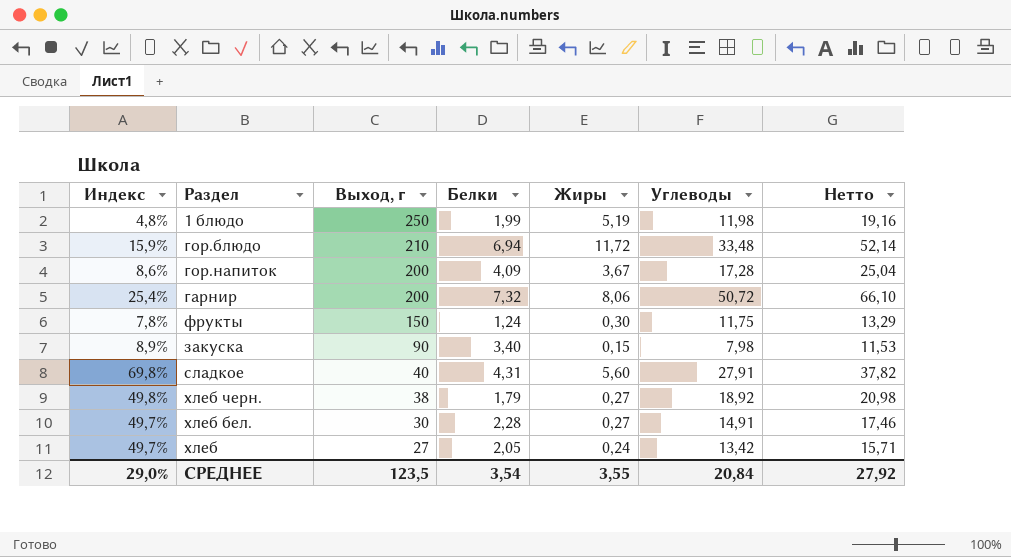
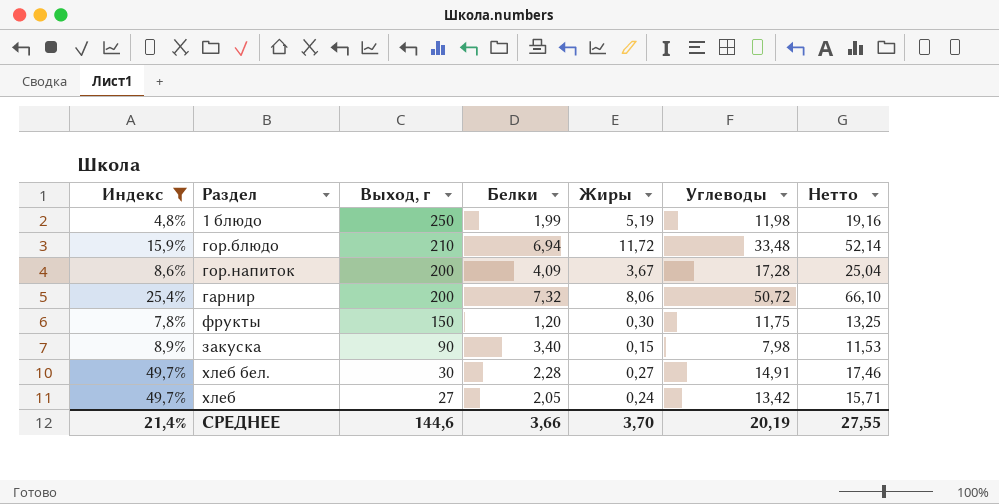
filter: none -> Индекс <= 49,7%
фрукты | Белки: 1,24 -> 1,20
фрукты | Нетто: 13,29 -> 13,25
СРЕДНЕЕ | Индекс: 29,0% -> 21,4%
СРЕДНЕЕ | Выход, г: 123,5 -> 144,6
СРЕДНЕЕ | Белки: 3,54 -> 3,66
СРЕДНЕЕ | Жиры: 3,55 -> 3,70
СРЕДНЕЕ | Углеводы: 20,84 -> 20,19
СРЕДНЕЕ | Нетто: 27,92 -> 27,55

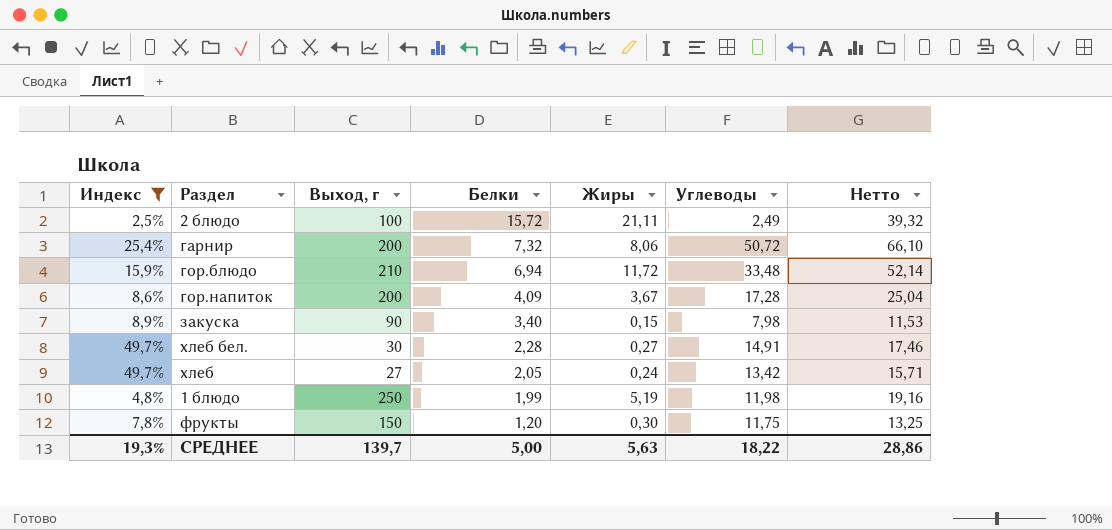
row order: Выход, г descending -> Белки descending
row 2 блюдо: none -> 2,5% | 100 | 15,72 | 21,11 | 2,49 | 39,32
СРЕДНЕЕ | Индекс: 21,4% -> 19,3%
СРЕДНЕЕ | Выход, г: 144,6 -> 139,7
СРЕДНЕЕ | Белки: 3,66 -> 5,00
СРЕДНЕЕ | Жиры: 3,70 -> 5,63
СРЕДНЕЕ | Углеводы: 20,19 -> 18,22
СРЕДНЕЕ | Нетто: 27,55 -> 28,86

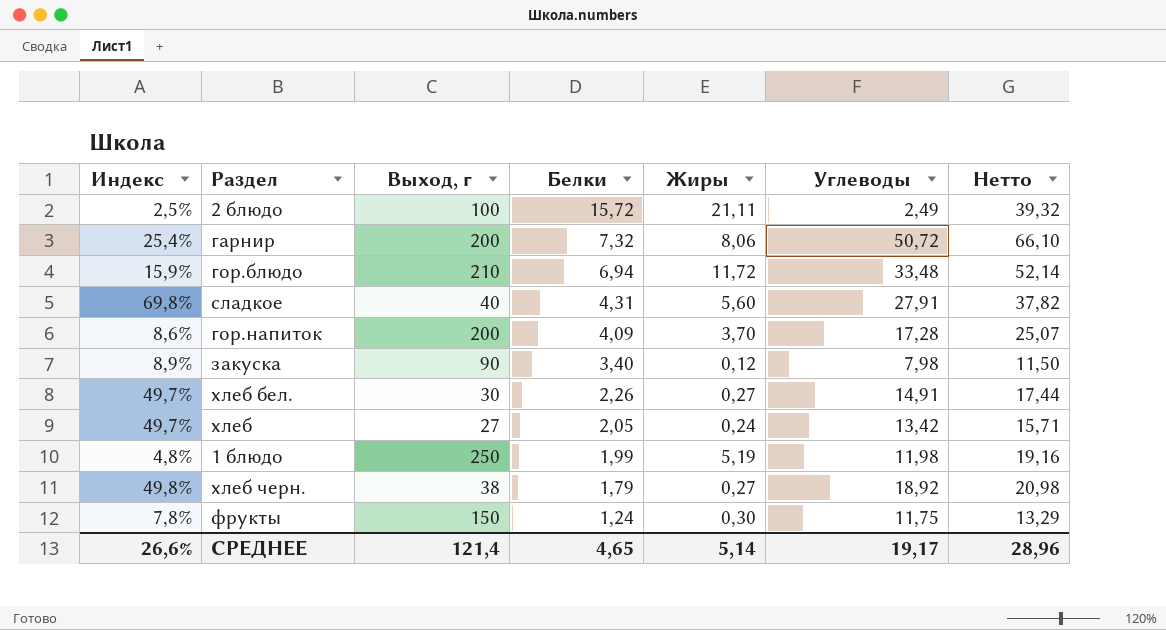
filter: Индекс <= 49,7% -> none
гор.напиток | Жиры: 3,67 -> 3,70
гор.напиток | Нетто: 25,04 -> 25,07
закуска | Жиры: 0,15 -> 0,12
закуска | Нетто: 11,53 -> 11,50
хлеб бел. | Белки: 2,28 -> 2,26
хлеб бел. | Нетто: 17,46 -> 17,44
фрукты | Белки: 1,20 -> 1,24
фрукты | Нетто: 13,25 -> 13,29
СРЕДНЕЕ | Индекс: 19,3% -> 26,6%
СРЕДНЕЕ | Выход, г: 139,7 -> 121,4
СРЕДНЕЕ | Белки: 5,00 -> 4,65
СРЕДНЕЕ | Жиры: 5,63 -> 5,14
СРЕДНЕЕ | Углеводы: 18,22 -> 19,17
СРЕДНЕЕ | Нетто: 28,86 -> 28,96

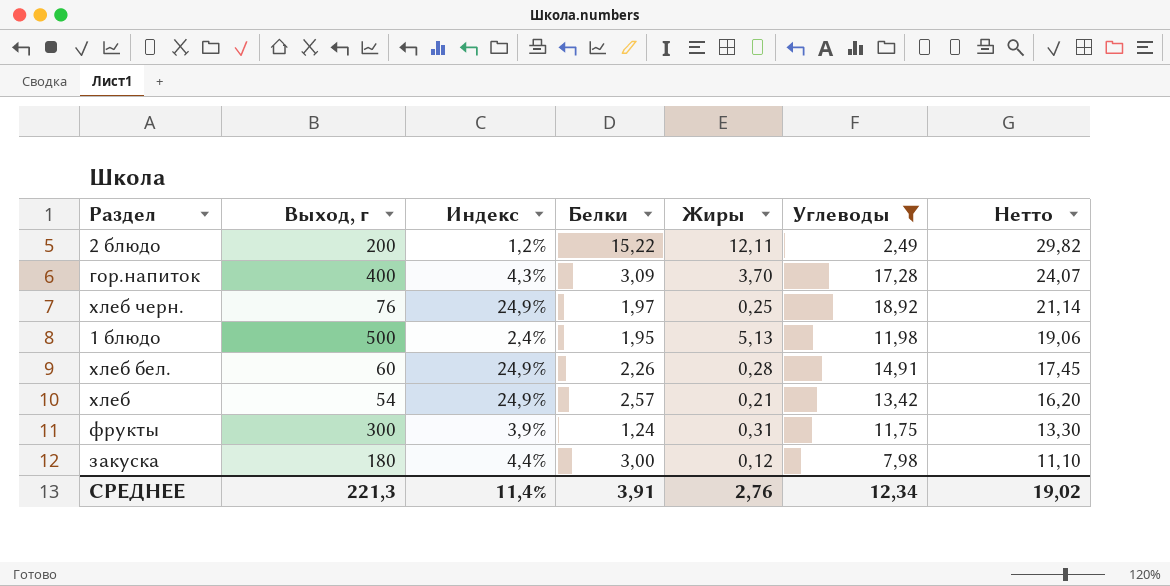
filter: none -> Углеводы <= 18,92
row order: Белки descending -> Нетто descending
column Индекс | position: 1 -> 3
2 блюдо | Выход, г: 100 -> 200
2 блюдо | Индекс: 2,5% -> 1,2%
2 блюдо | Белки: 15,72 -> 15,22
2 блюдо | Жиры: 21,11 -> 12,11
2 блюдо | Нетто: 39,32 -> 29,82
гор.напиток | Выход, г: 200 -> 400
гор.напиток | Индекс: 8,6% -> 4,3%
гор.напиток | Белки: 4,09 -> 3,09
гор.напиток | Нетто: 25,07 -> 24,07
хлеб черн. | Выход, г: 38 -> 76
хлеб черн. | Индекс: 49,8% -> 24,9%
хлеб черн. | Белки: 1,79 -> 1,97
хлеб черн. | Жиры: 0,27 -> 0,25
хлеб черн. | Нетто: 20,98 -> 21,14
1 блюдо | Выход, г: 250 -> 500
1 блюдо | Индекс: 4,8% -> 2,4%
1 блюдо | Белки: 1,99 -> 1,95
1 блюдо | Жиры: 5,19 -> 5,13
1 блюдо | Нетто: 19,16 -> 19,06
хлеб бел. | Выход, г: 30 -> 60
хлеб бел. | Индекс: 49,7% -> 24,9%
хлеб бел. | Жиры: 0,27 -> 0,28
хлеб бел. | Нетто: 17,44 -> 17,45
хлеб | Выход, г: 27 -> 54
хлеб | Индекс: 49,7% -> 24,9%
хлеб | Белки: 2,05 -> 2,57
хлеб | Жиры: 0,24 -> 0,21
хлеб | Нетто: 15,71 -> 16,20
фрукты | Выход, г: 150 -> 300
фрукты | Индекс: 7,8% -> 3,9%
фрукты | Жиры: 0,30 -> 0,31
фрукты | Нетто: 13,29 -> 13,30
закуска | Выход, г: 90 -> 180
закуска | Индекс: 8,9% -> 4,4%
закуска | Белки: 3,40 -> 3,00
закуска | Нетто: 11,50 -> 11,10
СРЕДНЕЕ | Выход, г: 121,4 -> 221,3
СРЕДНЕЕ | Индекс: 26,6% -> 11,4%
СРЕДНЕЕ | Белки: 4,65 -> 3,91
СРЕДНЕЕ | Жиры: 5,14 -> 2,76
СРЕДНЕЕ | Углеводы: 19,17 -> 12,34
СРЕДНЕЕ | Нетто: 28,96 -> 19,02

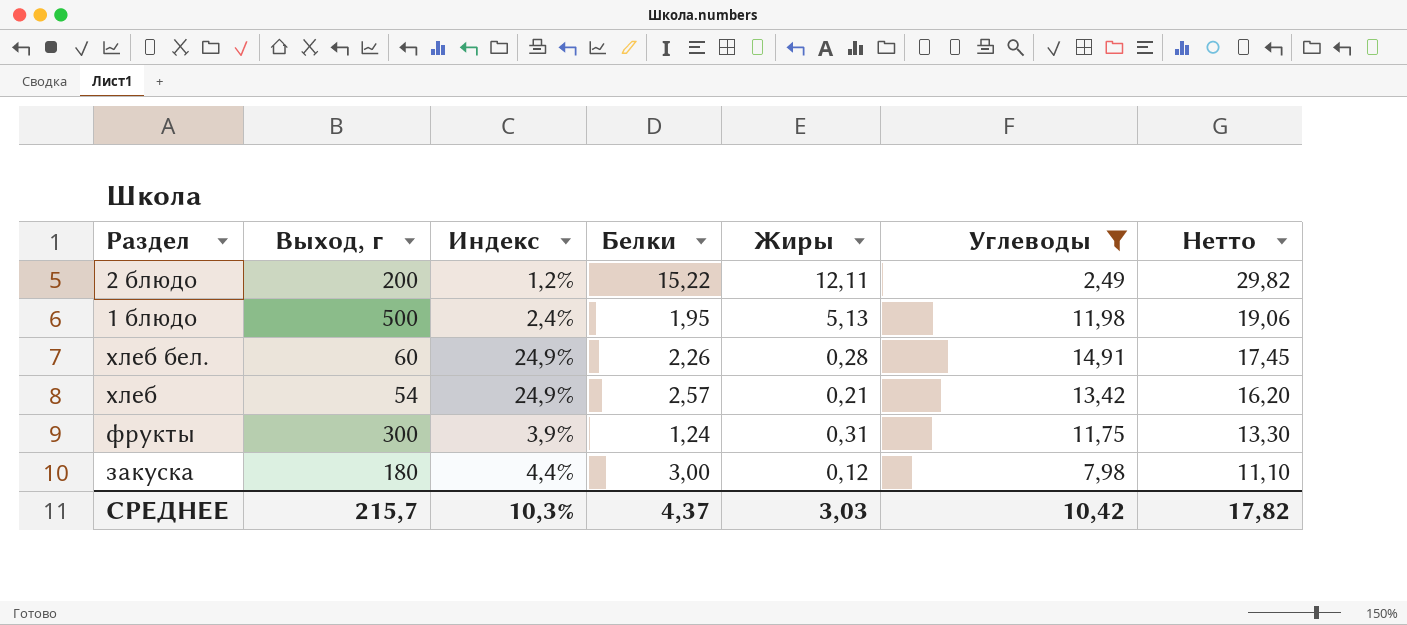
row гор.напиток: 400 | 4,3% | 3,09 | 3,70 | 17,28 | 24,07 -> none
row хлеб черн.: 76 | 24,9% | 1,97 | 0,25 | 18,92 | 21,14 -> none
СРЕДНЕЕ | Выход, г: 221,3 -> 215,7
СРЕДНЕЕ | Индекс: 11,4% -> 10,3%
СРЕДНЕЕ | Белки: 3,91 -> 4,37
СРЕДНЕЕ | Жиры: 2,76 -> 3,03
СРЕДНЕЕ | Углеводы: 12,34 -> 10,42
СРЕДНЕЕ | Нетто: 19,02 -> 17,82

